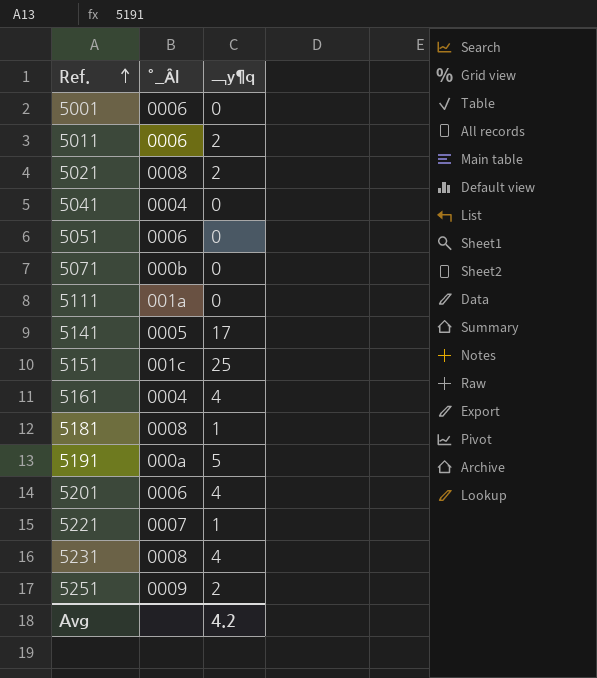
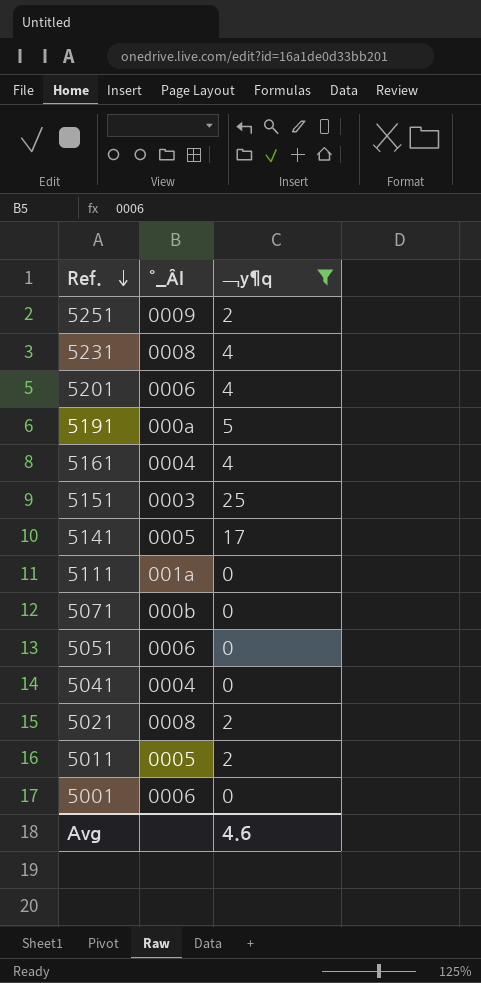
filter: none -> ¬y¶q != 1
row order: Ref. ascending -> Ref. descending
5151 | °_ÂI: 001c -> 0003
5011 | °_ÂI: 0006 -> 0005
Avg | ¬y¶q: 4.2 -> 4.6

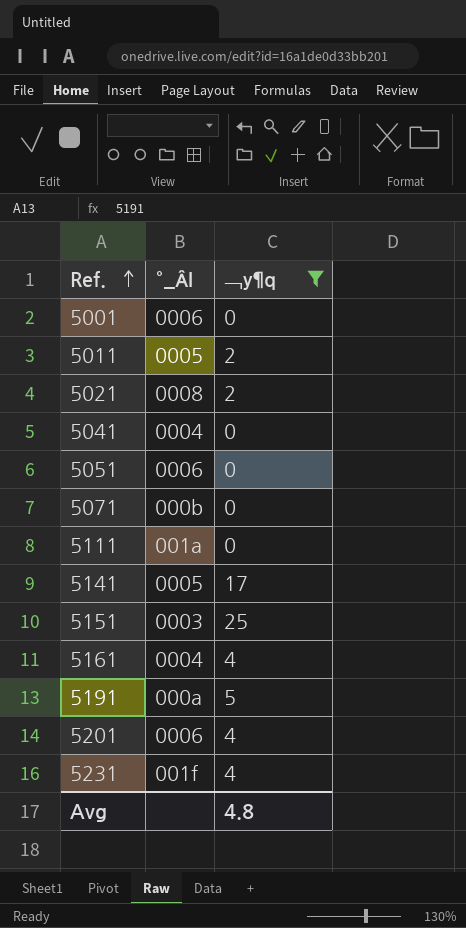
row order: Ref. descending -> Ref. ascending
row 5251: 0009 | 2 -> none
5231 | °_ÂI: 0008 -> 001f
Avg | ¬y¶q: 4.6 -> 4.8

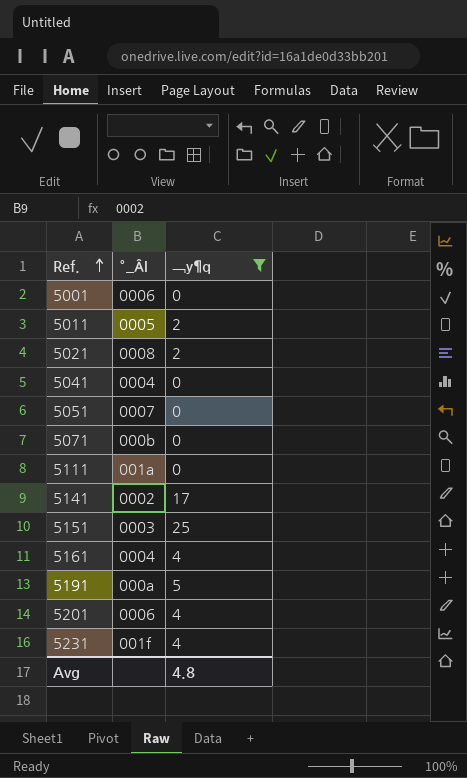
5051 | °_ÂI: 0006 -> 0007
5141 | °_ÂI: 0005 -> 0002

